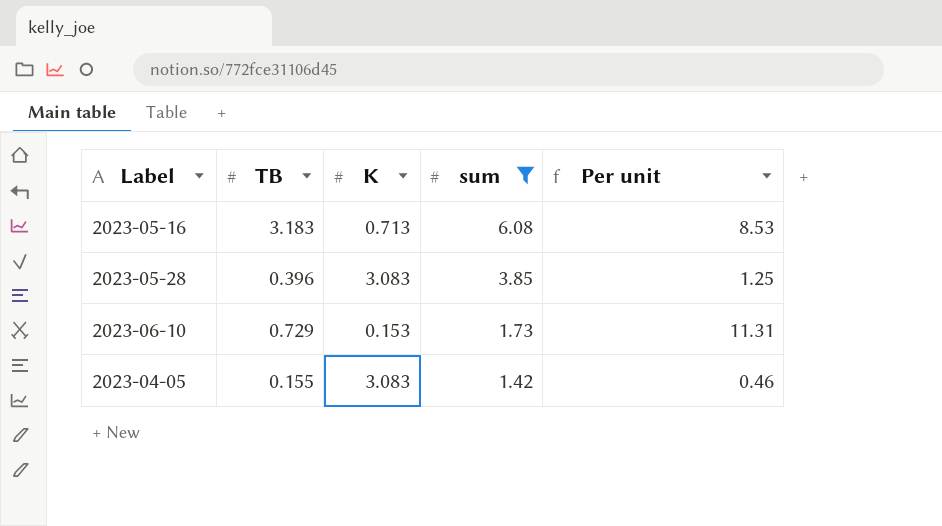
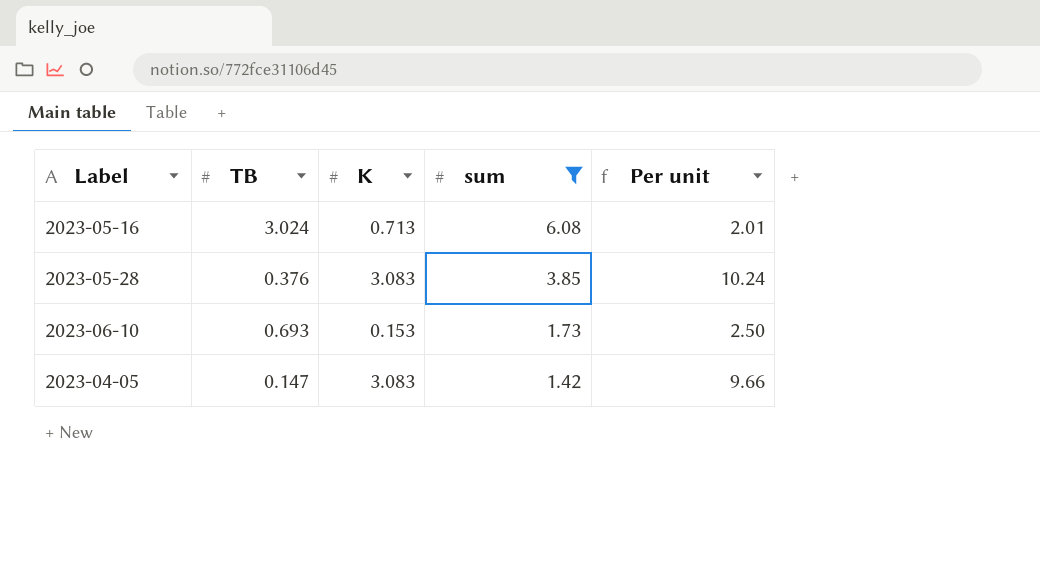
column Per unit | formula: [sum] / [K] -> [sum] / [TB]
2023-05-16 | TB: 3.183 -> 3.024
2023-05-28 | TB: 0.396 -> 0.376
2023-06-10 | TB: 0.729 -> 0.693
2023-04-05 | TB: 0.155 -> 0.147

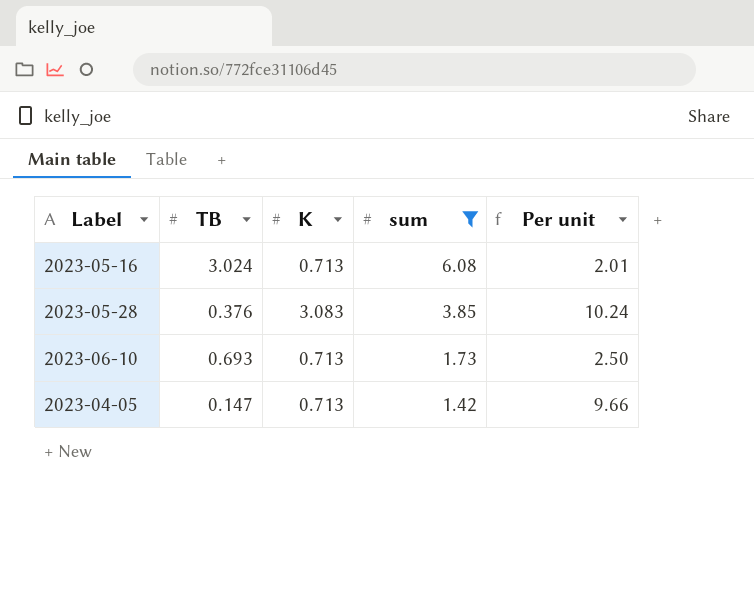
2023-06-10 | K: 0.153 -> 0.713
2023-04-05 | K: 3.083 -> 0.713

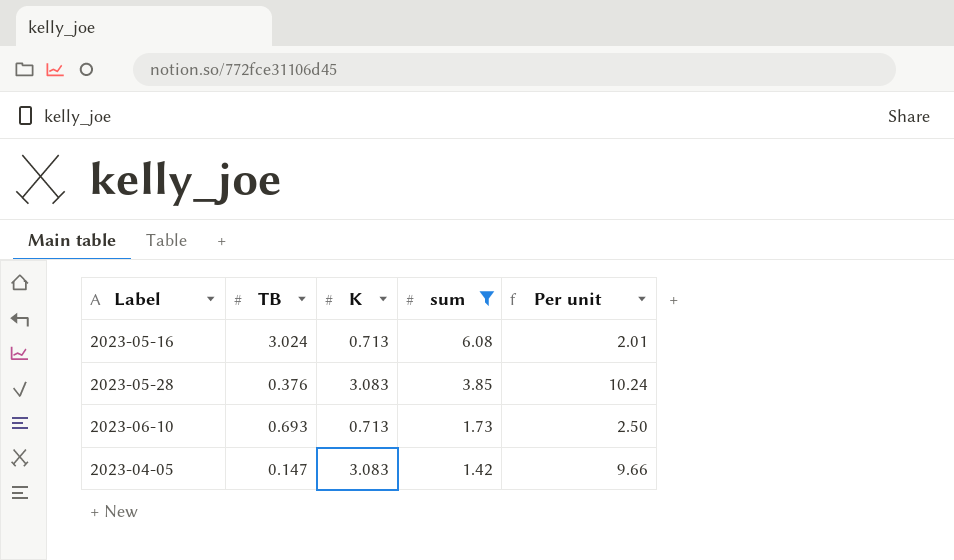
2023-04-05 | K: 0.713 -> 3.083

